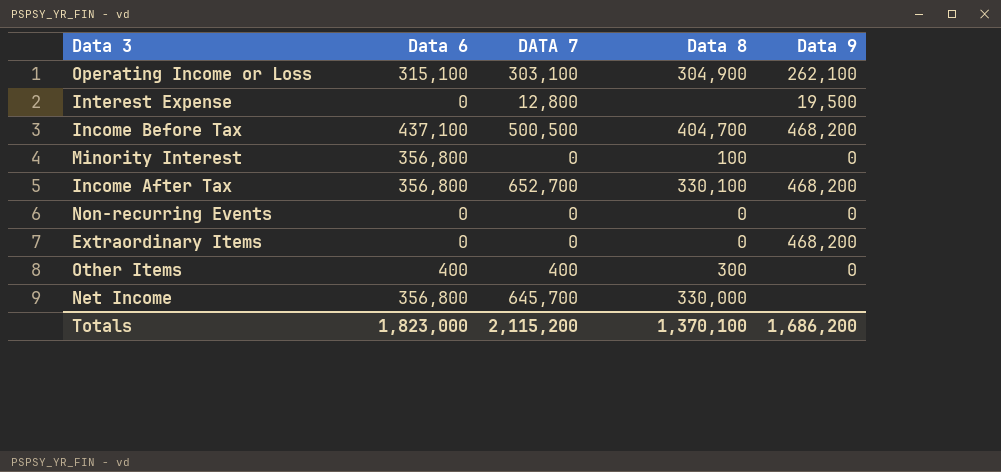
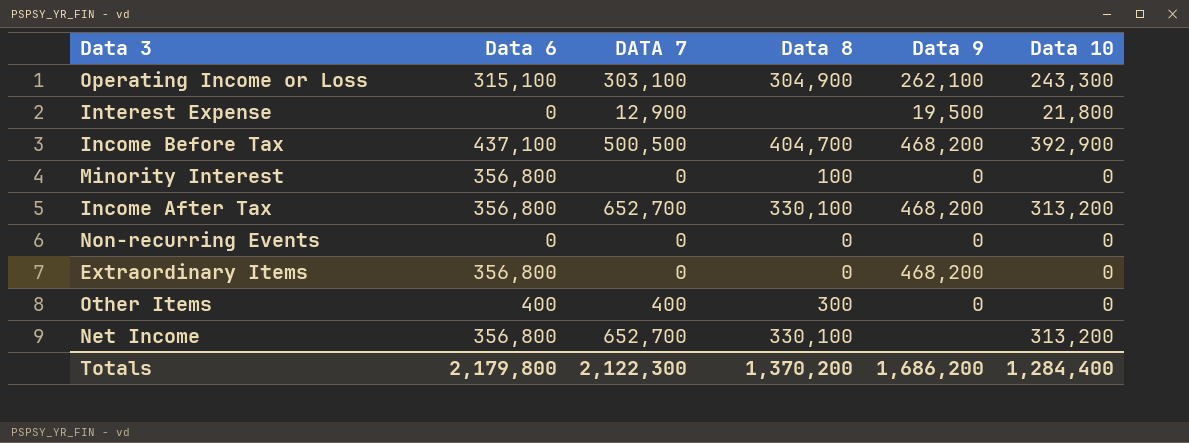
column Data 10 | position: none -> 6
Interest Expense | DATA 7: 12,800 -> 12,900
Extraordinary Items | Data 6: 0 -> 356,800
Net Income | DATA 7: 645,700 -> 652,700
Net Income | Data 8: 330,000 -> 330,100
Totals | Data 6: 1,823,000 -> 2,179,800
Totals | DATA 7: 2,115,200 -> 2,122,300
Totals | Data 8: 1,370,100 -> 1,370,200

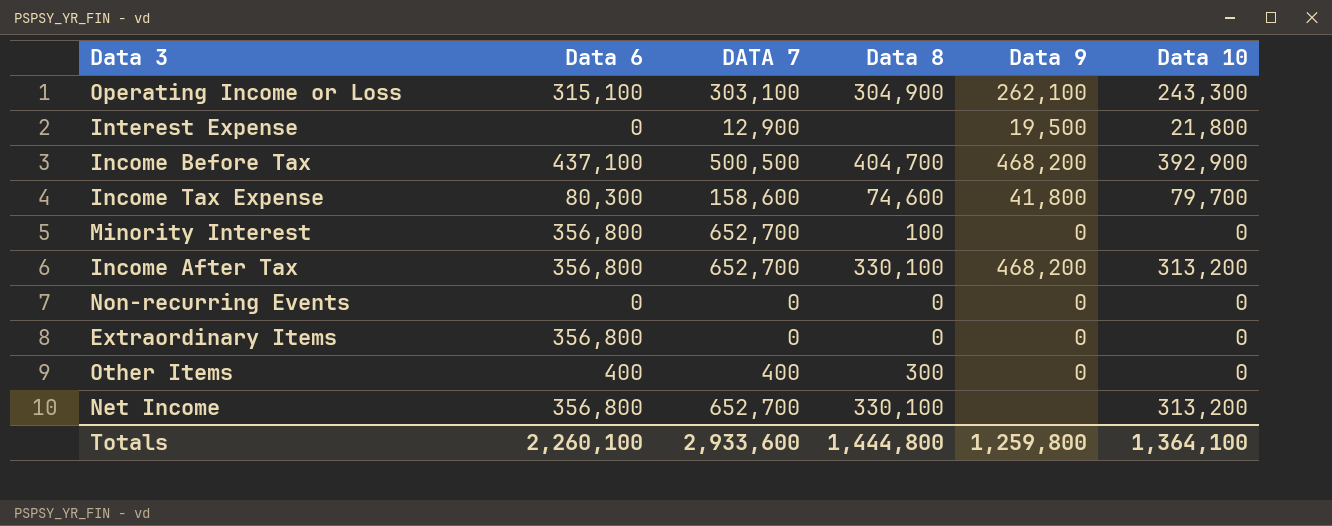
row Income Tax Expense: none -> 80,300 | 158,600 | 74,600 | 41,800 | 79,700
Minority Interest | DATA 7: 0 -> 652,700
Extraordinary Items | Data 9: 468,200 -> 0
Totals | Data 6: 2,179,800 -> 2,260,100
Totals | DATA 7: 2,122,300 -> 2,933,600
Totals | Data 8: 1,370,200 -> 1,444,800
Totals | Data 9: 1,686,200 -> 1,259,800
Totals | Data 10: 1,284,400 -> 1,364,100

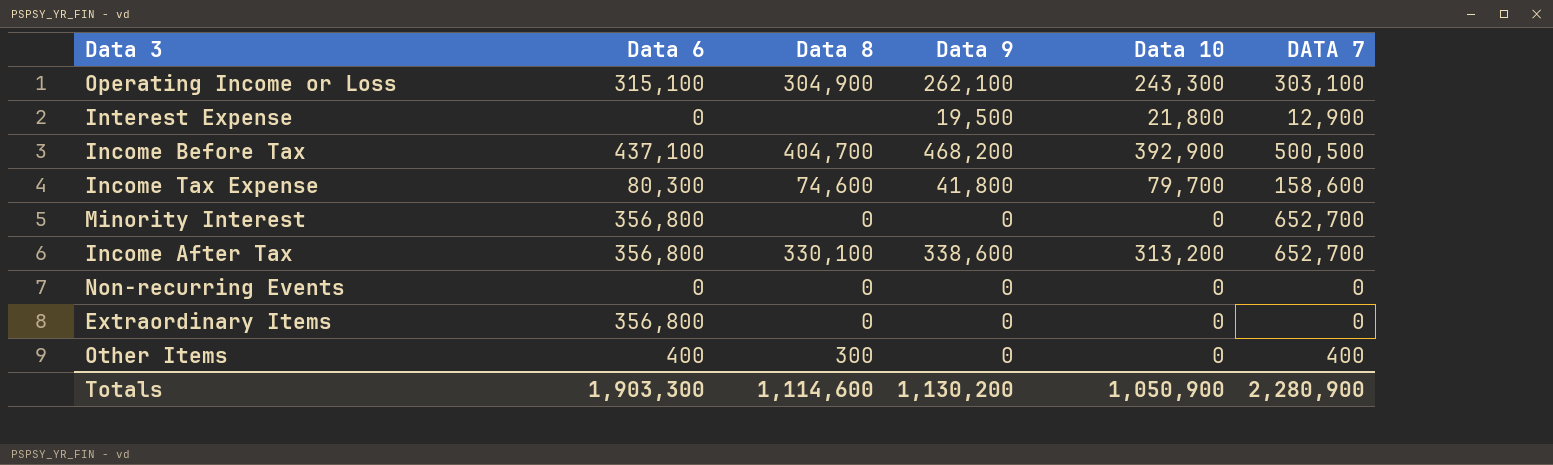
column DATA 7 | position: 3 -> 6
row Net Income: 356,800 | 652,700 | 330,100 | none | 313,200 -> none
Minority Interest | Data 8: 100 -> 0
Income After Tax | Data 9: 468,200 -> 338,600
Totals | Data 6: 2,260,100 -> 1,903,300
Totals | Data 8: 1,444,800 -> 1,114,600
Totals | Data 9: 1,259,800 -> 1,130,200
Totals | Data 10: 1,364,100 -> 1,050,900
Totals | DATA 7: 2,933,600 -> 2,280,900

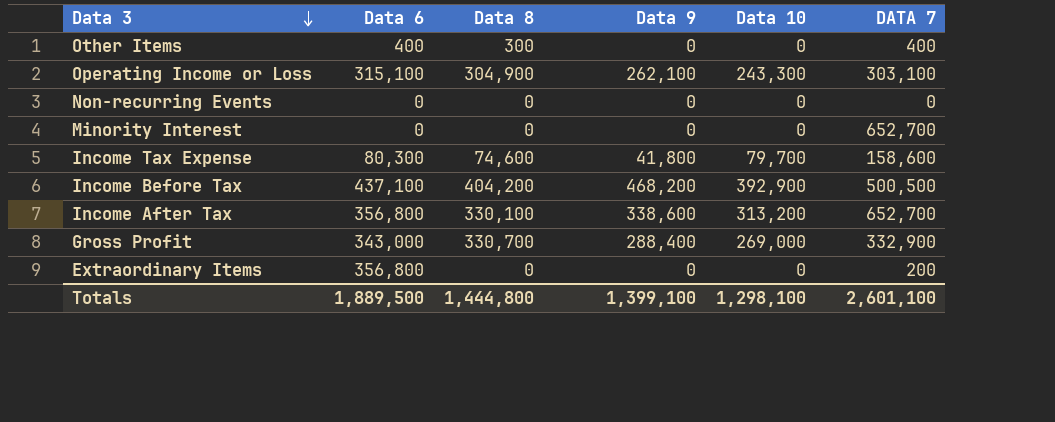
row order: none -> Data 3 descending
row Interest Expense: 0 | none | 19,500 | 21,800 | 12,900 -> none
Minority Interest | Data 6: 356,800 -> 0
Income Before Tax | Data 8: 404,700 -> 404,200
row Gross Profit: none -> 343,000 | 330,700 | 288,400 | 269,000 | 332,900
Extraordinary Items | DATA 7: 0 -> 200
Totals | Data 6: 1,903,300 -> 1,889,500
Totals | Data 8: 1,114,600 -> 1,444,800
Totals | Data 9: 1,130,200 -> 1,399,100
Totals | Data 10: 1,050,900 -> 1,298,100
Totals | DATA 7: 2,280,900 -> 2,601,100

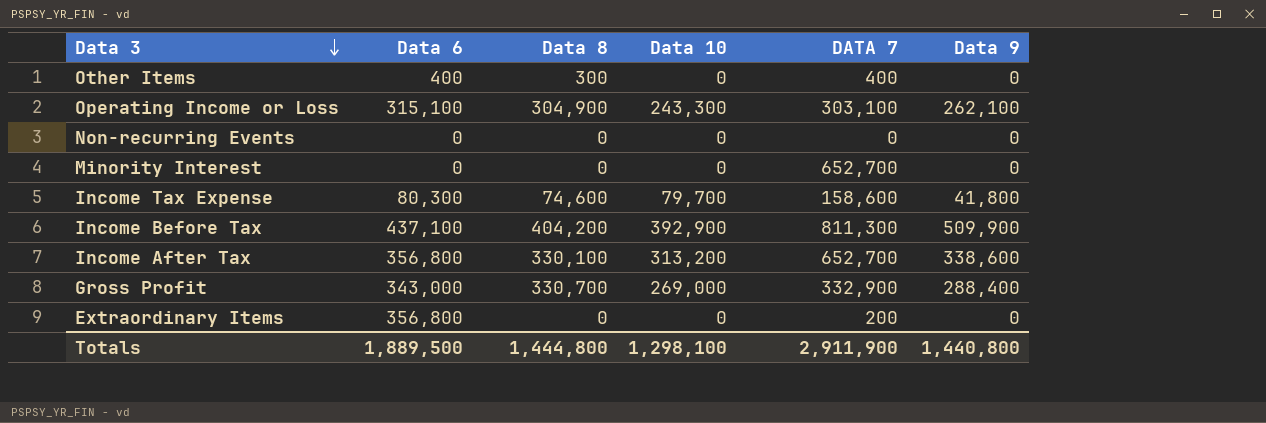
column Data 9 | position: 4 -> 6
Income Before Tax | DATA 7: 500,500 -> 811,300
Income Before Tax | Data 9: 468,200 -> 509,900
Totals | DATA 7: 2,601,100 -> 2,911,900
Totals | Data 9: 1,399,100 -> 1,440,800

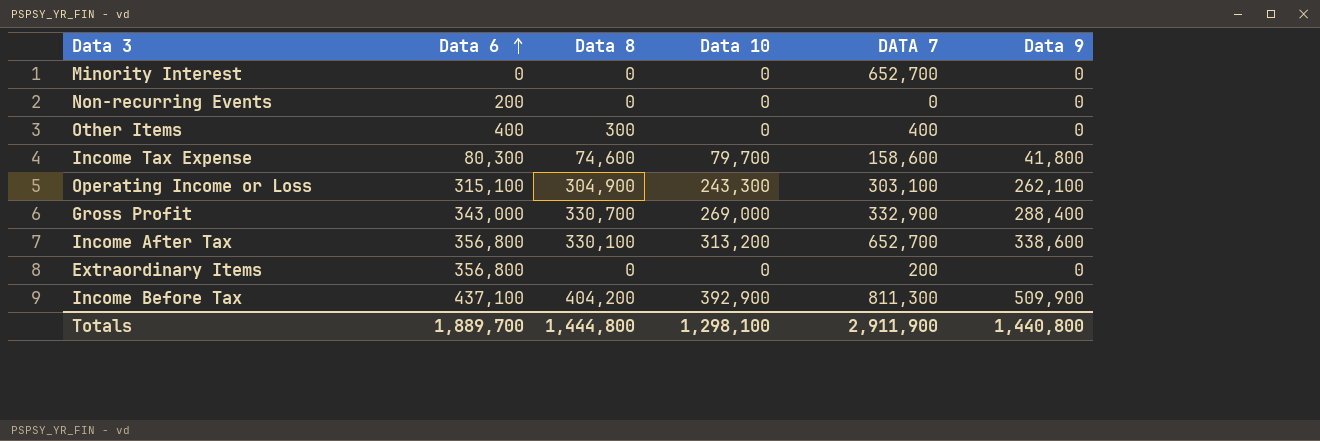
row order: Data 3 descending -> Data 6 ascending
Non-recurring Events | Data 6: 0 -> 200
Totals | Data 6: 1,889,500 -> 1,889,700

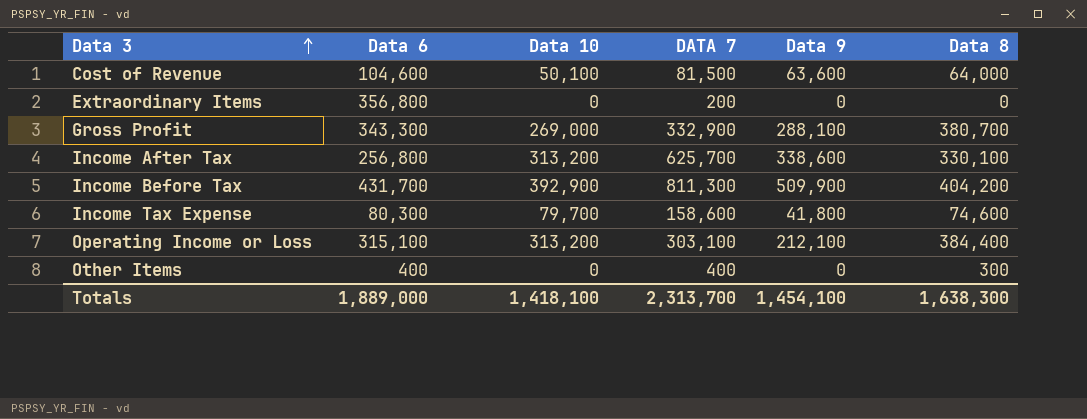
row order: Data 6 ascending -> Data 3 ascending
column Data 8 | position: 3 -> 6
row Minority Interest: 0 | 0 | 0 | 652,700 | 0 -> none
row Non-recurring Events: 200 | 0 | 0 | 0 | 0 -> none
row Cost of Revenue: none -> 104,600 | 50,100 | 81,500 | 63,600 | 64,000
Gross Profit | Data 6: 343,000 -> 343,300
Gross Profit | Data 9: 288,400 -> 288,100
Gross Profit | Data 8: 330,700 -> 380,700
Income After Tax | Data 6: 356,800 -> 256,800
Income After Tax | DATA 7: 652,700 -> 625,700
Income Before Tax | Data 6: 437,100 -> 431,700
Operating Income or Loss | Data 10: 243,300 -> 313,200
Operating Income or Loss | Data 9: 262,100 -> 212,100
Operating Income or Loss | Data 8: 304,900 -> 384,400
Totals | Data 6: 1,889,700 -> 1,889,000
Totals | Data 10: 1,298,100 -> 1,418,100
Totals | DATA 7: 2,911,900 -> 2,313,700
Totals | Data 9: 1,440,800 -> 1,454,100
Totals | Data 8: 1,444,800 -> 1,638,300

